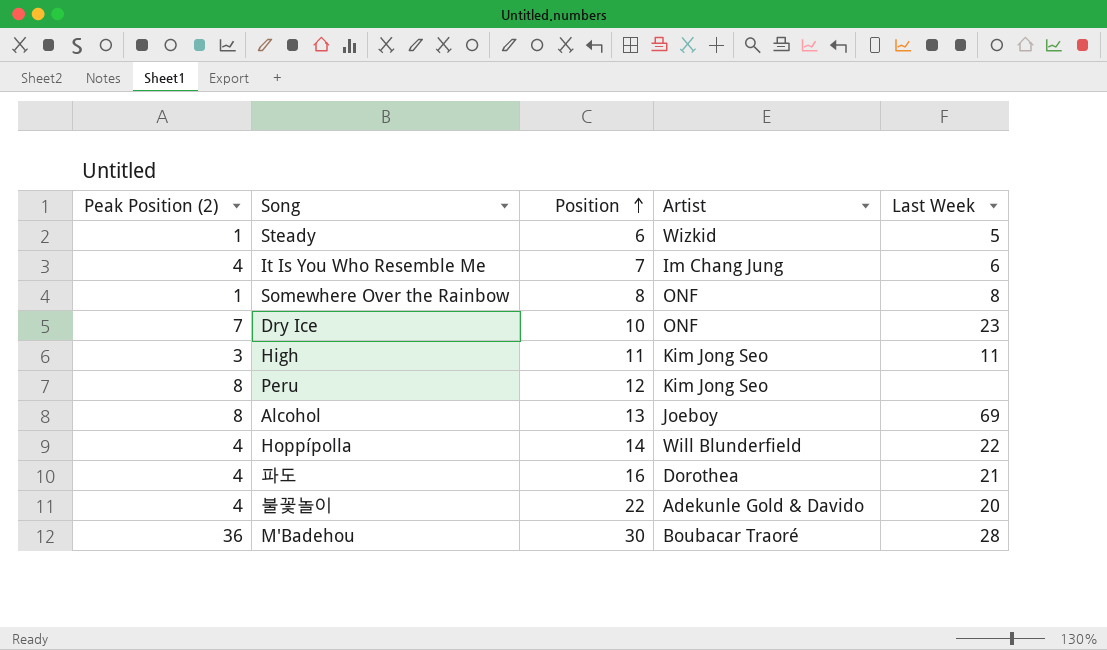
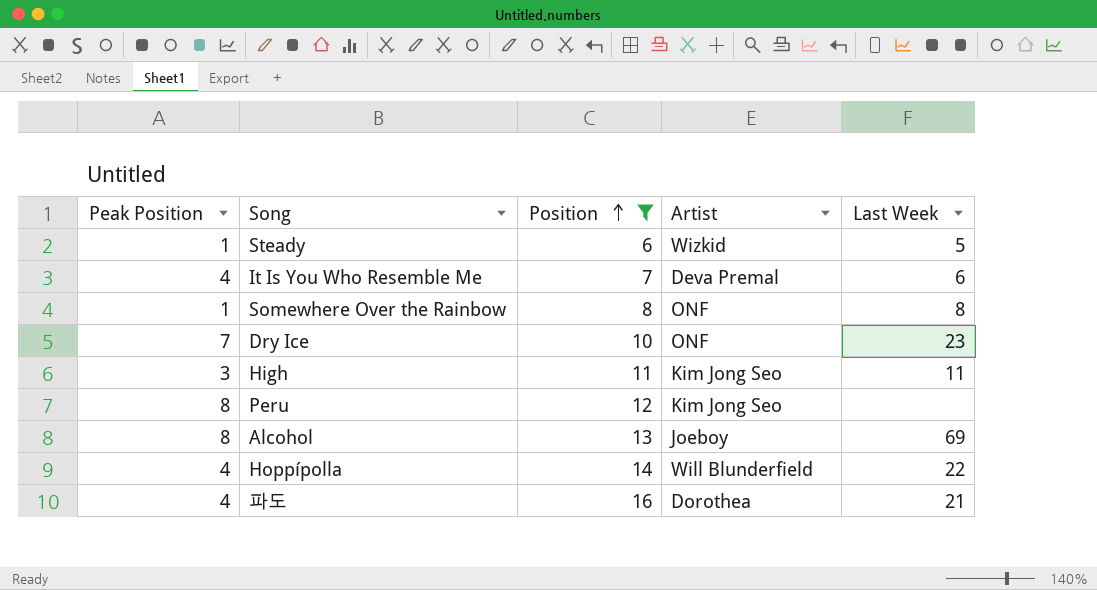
filter: none -> Position <= 16
column name: Peak Position (2) -> Peak Position
It Is You Who Resemble Me | Artist: Im Chang Jung -> Deva Premal

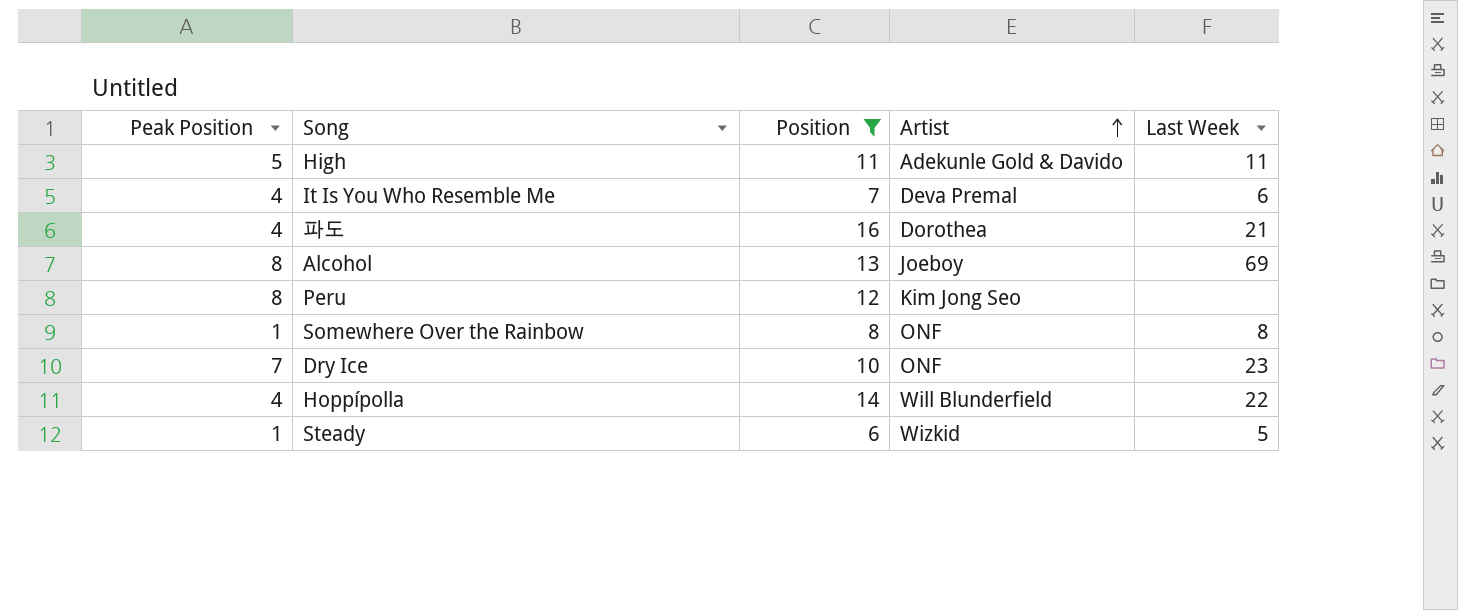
row order: Position ascending -> Artist ascending
High | Peak Position: 3 -> 5
High | Artist: Kim Jong Seo -> Adekunle Gold & Davido

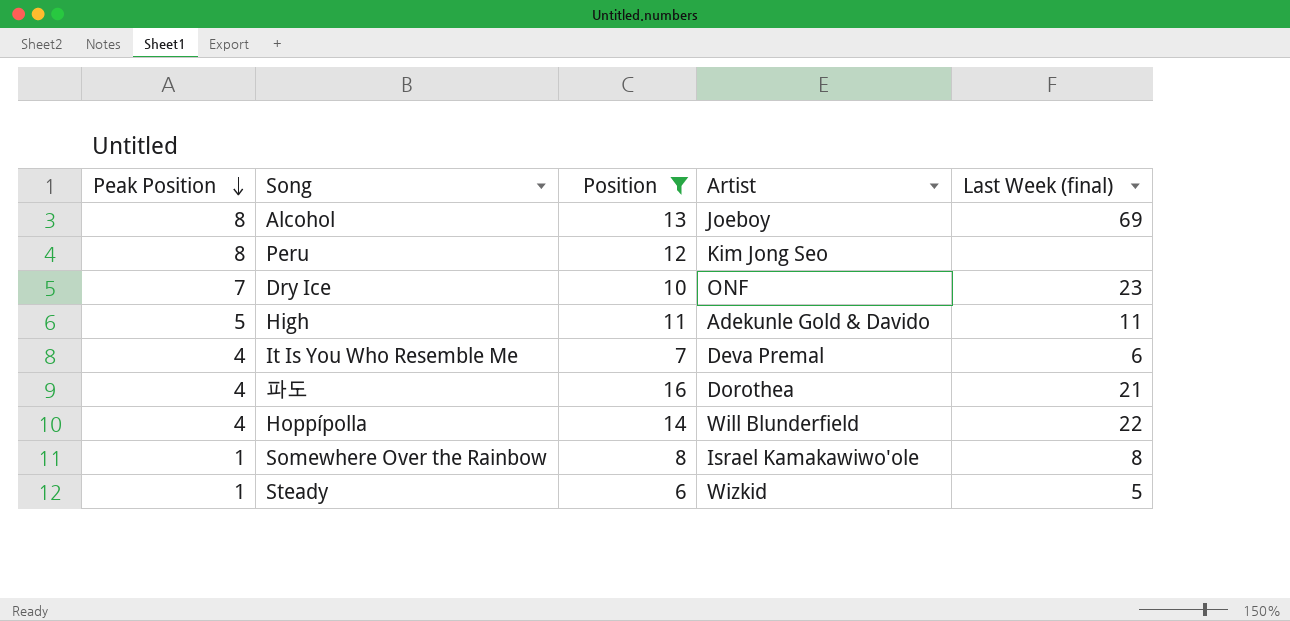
row order: Artist ascending -> Peak Position descending
column name: Last Week -> Last Week (final)
Somewhere Over the Rainbow | Artist: ONF -> Israel Kamakawiwo'ole

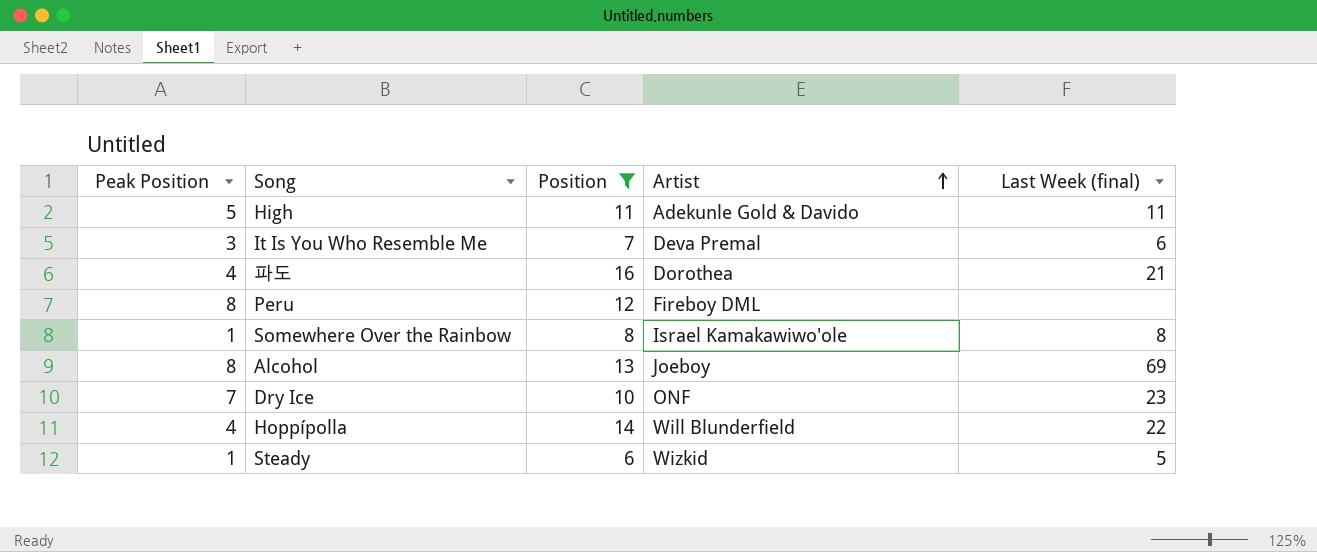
row order: Peak Position descending -> Artist ascending
It Is You Who Resemble Me | Peak Position: 4 -> 3
Peru | Artist: Kim Jong Seo -> Fireboy DML

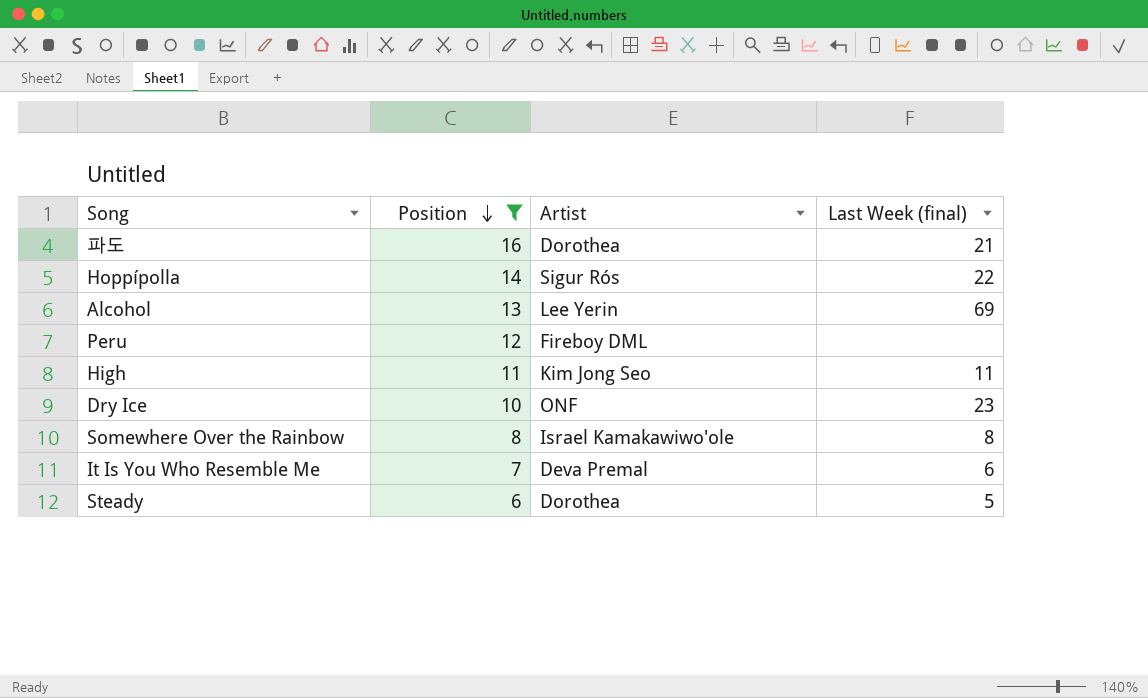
row order: Artist ascending -> Position descending
column Peak Position | position: 1 -> none
Hoppípolla | Artist: Will Blunderfield -> Sigur Rós
Alcohol | Artist: Joeboy -> Lee Yerin
High | Artist: Adekunle Gold & Davido -> Kim Jong Seo
Steady | Artist: Wizkid -> Dorothea

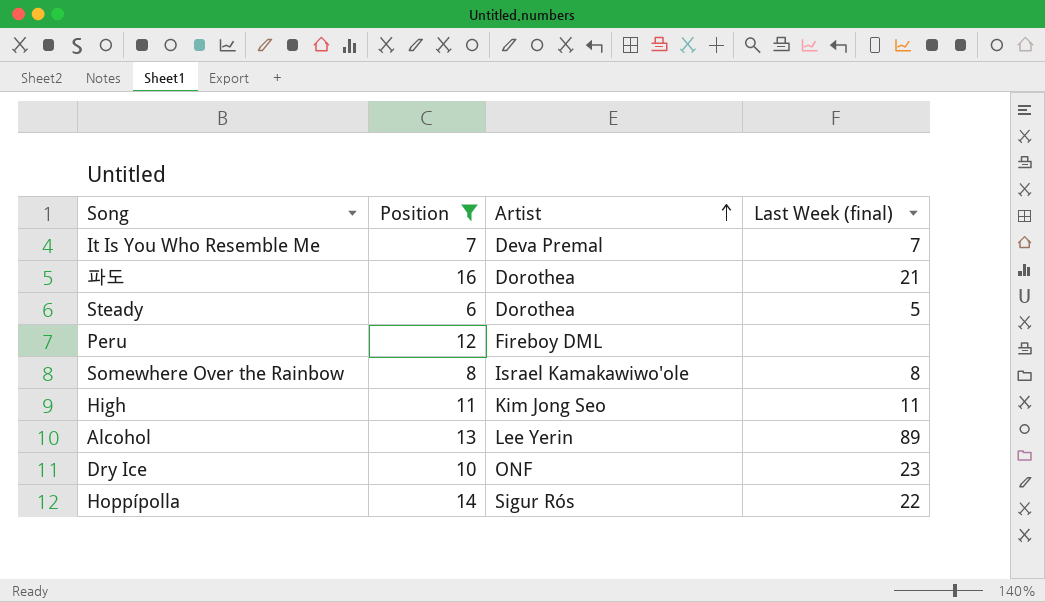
row order: Position descending -> Artist ascending
It Is You Who Resemble Me | Last Week (final): 6 -> 7
Alcohol | Last Week (final): 69 -> 89

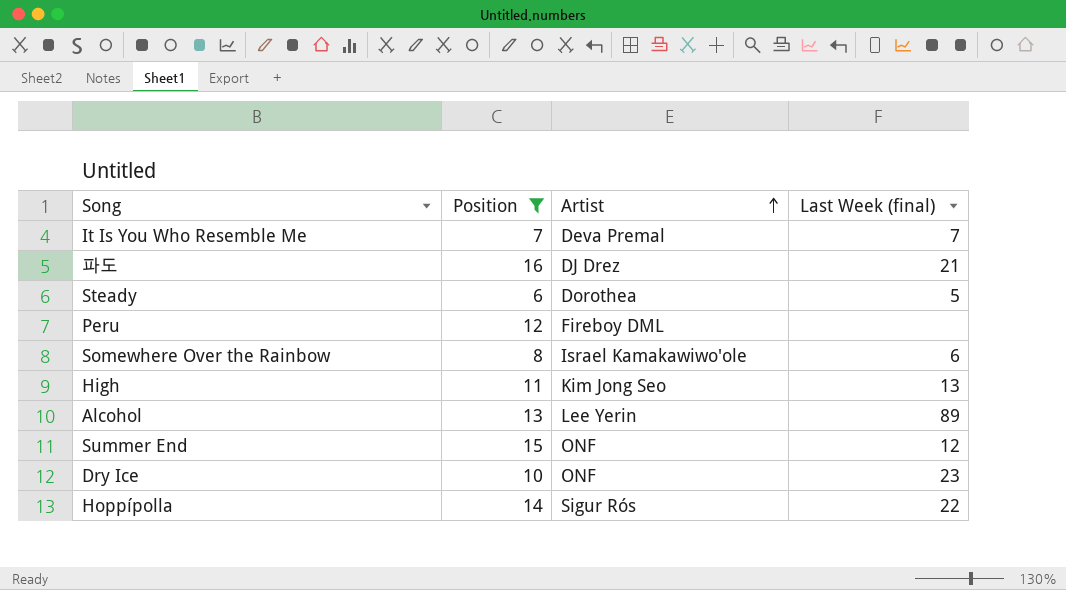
파도 | Artist: Dorothea -> DJ Drez
Somewhere Over the Rainbow | Last Week (final): 8 -> 6
High | Last Week (final): 11 -> 13
row Summer End: none -> 15 | ONF | 12

